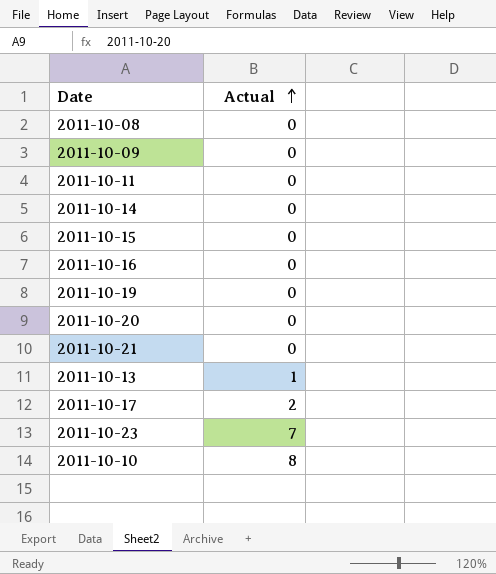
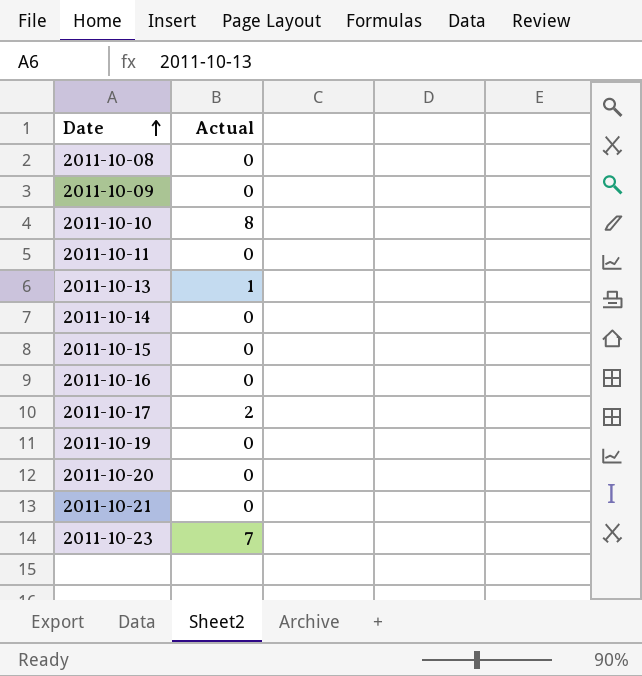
row order: Actual ascending -> Date ascending

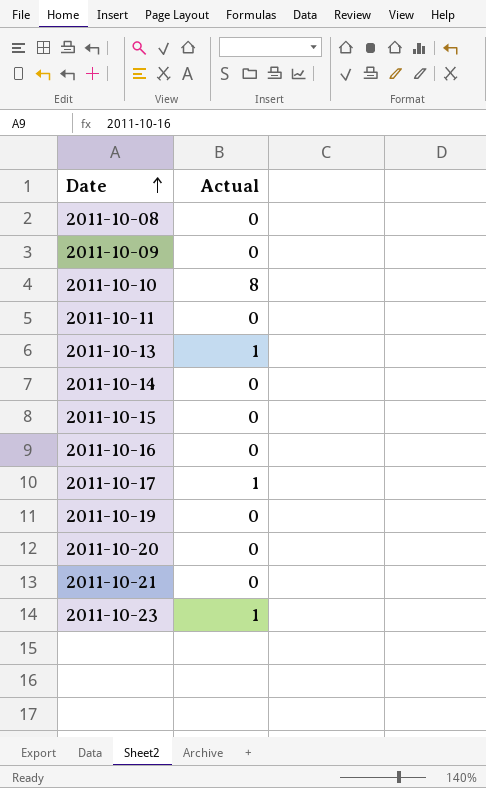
2011-10-17 | Actual: 2 -> 1
2011-10-23 | Actual: 7 -> 1

